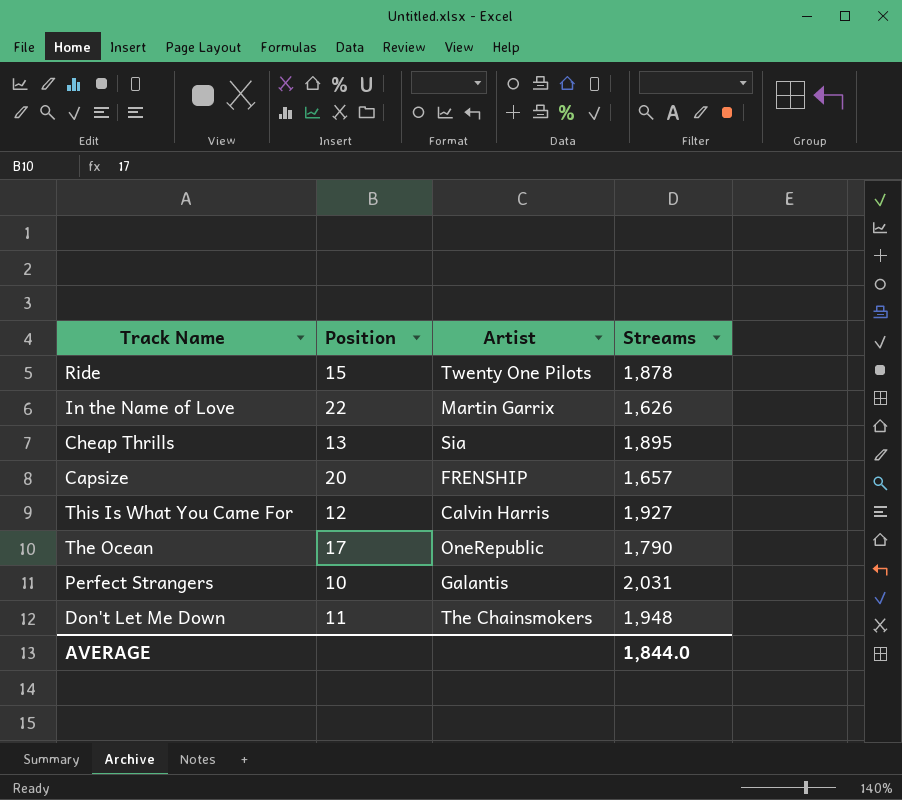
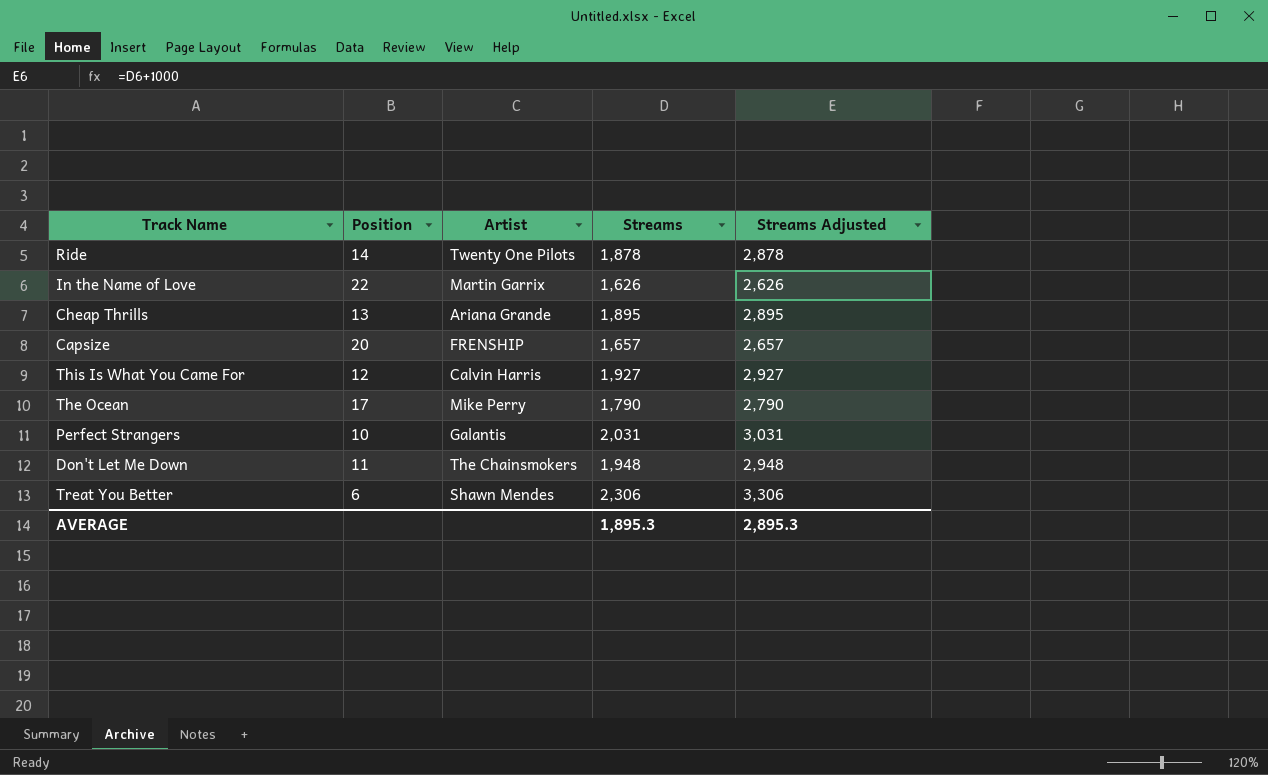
column Streams Adjusted | formula: none -> [Streams] + 1000
Ride | Position: 15 -> 14
Cheap Thrills | Artist: Sia -> Ariana Grande
The Ocean | Artist: OneRepublic -> Mike Perry
row Treat You Better: none -> 6 | Shawn Mendes | 2,306 | 3,306
AVERAGE | Streams: 1,844.0 -> 1,895.3

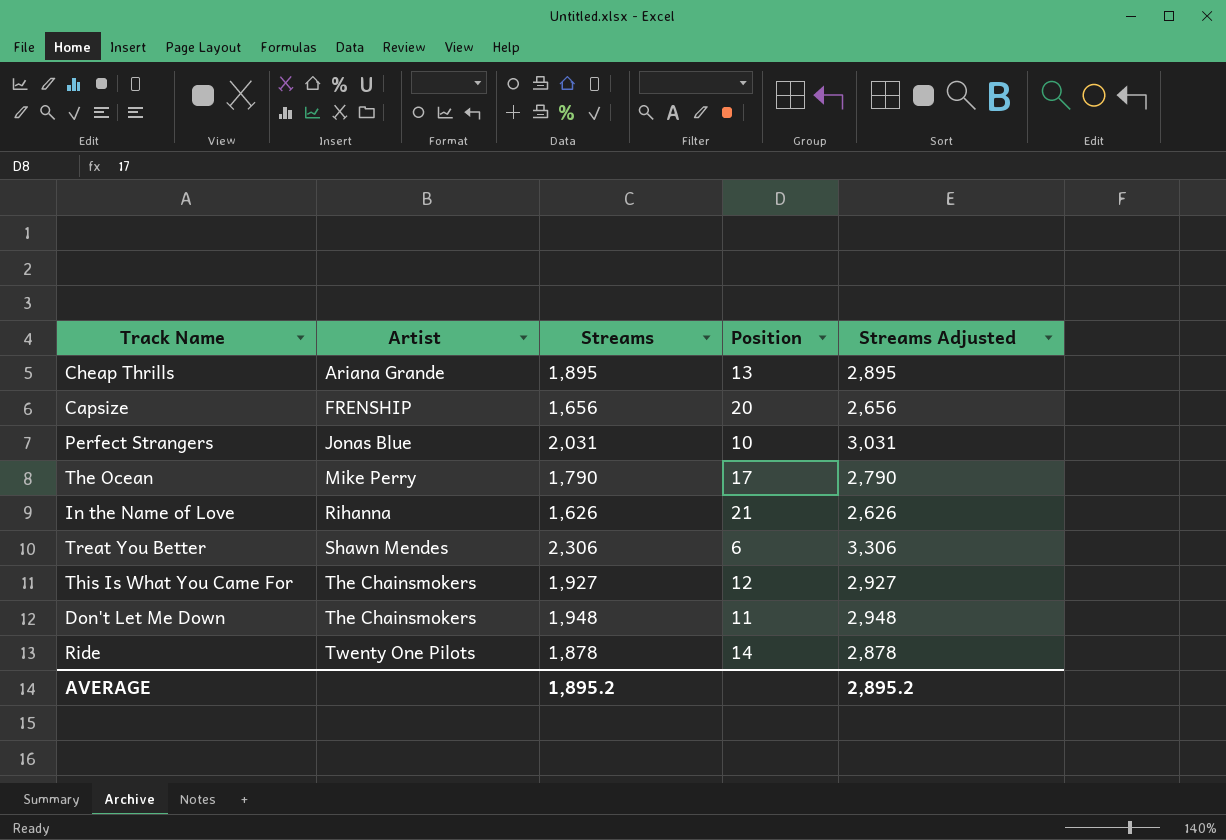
row order: none -> Artist ascending
column Position | position: 2 -> 4
Capsize | Streams: 1,657 -> 1,656
Capsize | Streams Adjusted: 2,657 -> 2,656
Perfect Strangers | Artist: Galantis -> Jonas Blue
In the Name of Love | Artist: Martin Garrix -> Rihanna
In the Name of Love | Position: 22 -> 21
This Is What You Came For | Artist: Calvin Harris -> The Chainsmokers
AVERAGE | Streams: 1,895.3 -> 1,895.2
AVERAGE | Streams Adjusted: 2,895.3 -> 2,895.2

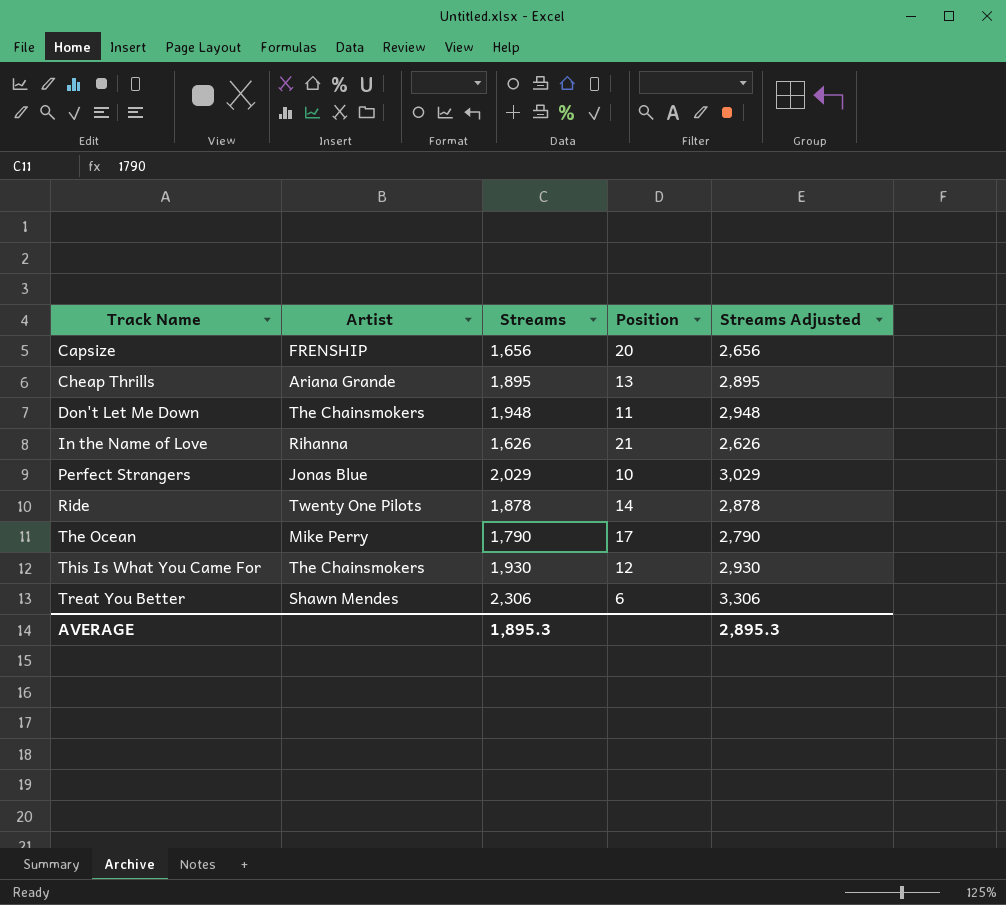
row order: Artist ascending -> Track Name ascending
Perfect Strangers | Streams: 2,031 -> 2,029
Perfect Strangers | Streams Adjusted: 3,031 -> 3,029
This Is What You Came For | Streams: 1,927 -> 1,930
This Is What You Came For | Streams Adjusted: 2,927 -> 2,930
AVERAGE | Streams: 1,895.2 -> 1,895.3
AVERAGE | Streams Adjusted: 2,895.2 -> 2,895.3

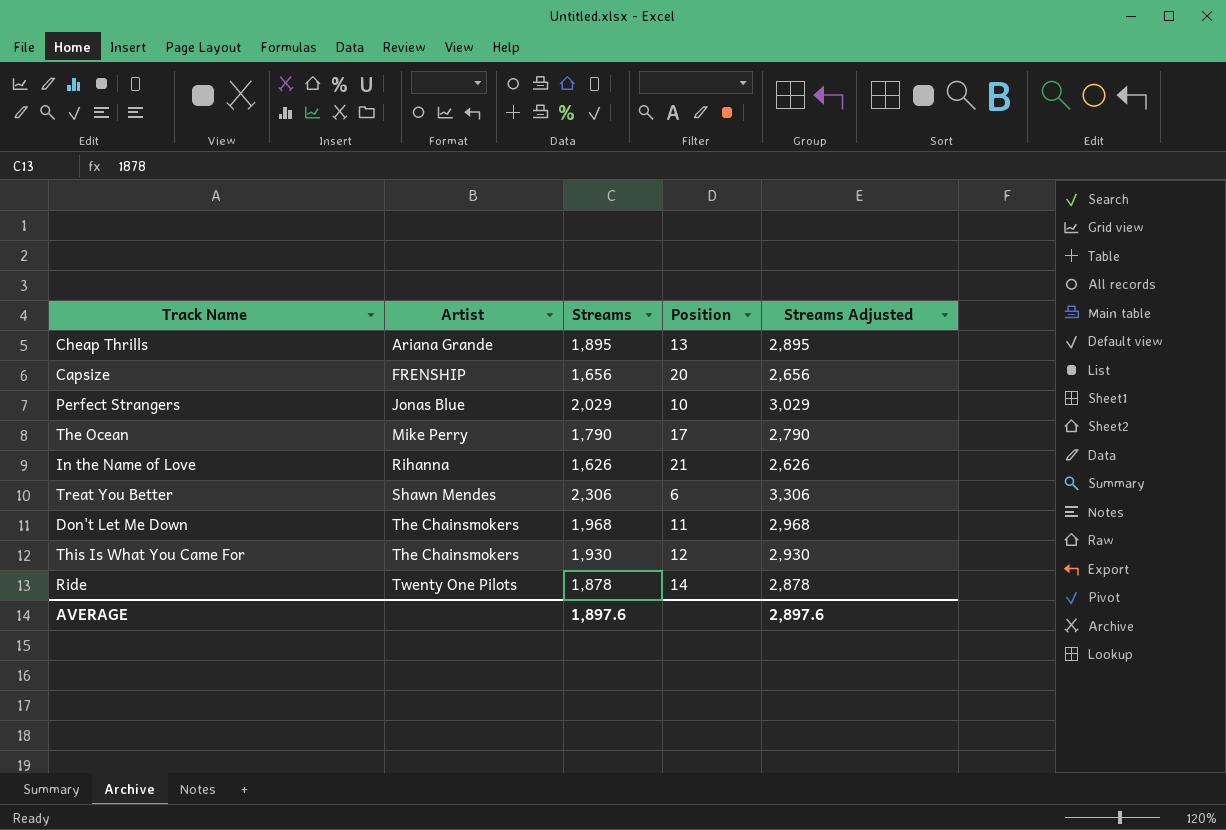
row order: Track Name ascending -> Artist ascending
Don't Let Me Down | Streams: 1,948 -> 1,968
Don't Let Me Down | Streams Adjusted: 2,948 -> 2,968
AVERAGE | Streams: 1,895.3 -> 1,897.6
AVERAGE | Streams Adjusted: 2,895.3 -> 2,897.6

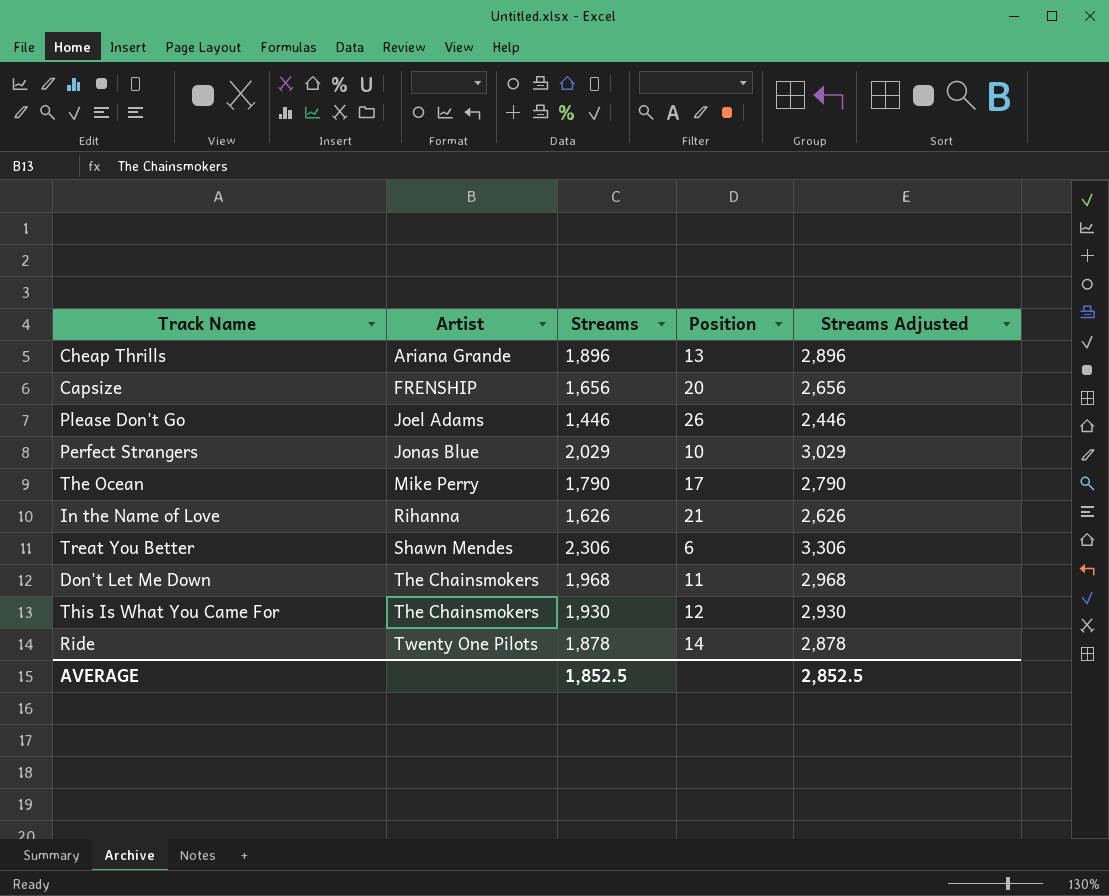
Cheap Thrills | Streams: 1,895 -> 1,896
Cheap Thrills | Streams Adjusted: 2,895 -> 2,896
row Please Don't Go: none -> Joel Adams | 1,446 | 26 | 2,446
AVERAGE | Streams: 1,897.6 -> 1,852.5
AVERAGE | Streams Adjusted: 2,897.6 -> 2,852.5

